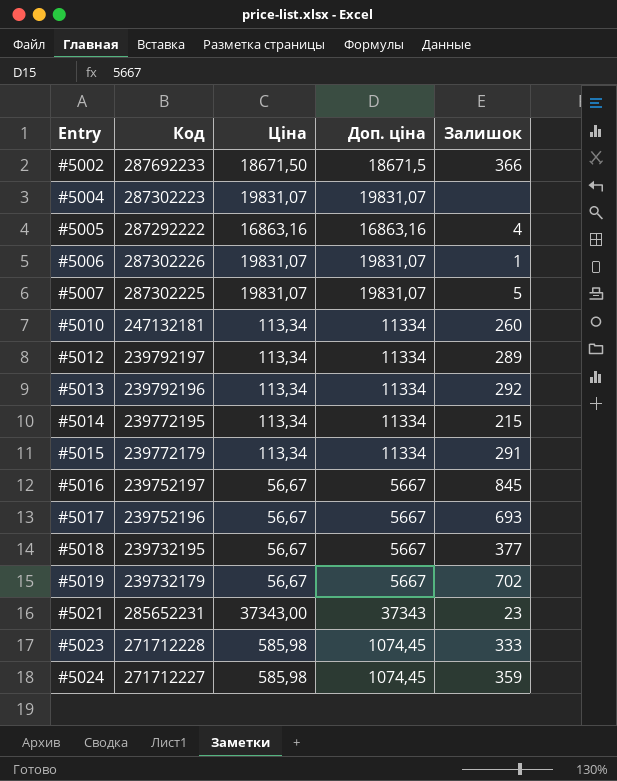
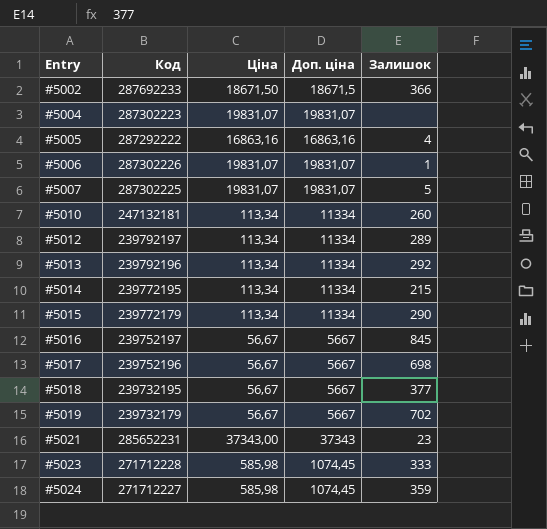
#5015 | Залишок: 291 -> 290
#5017 | Залишок: 693 -> 698

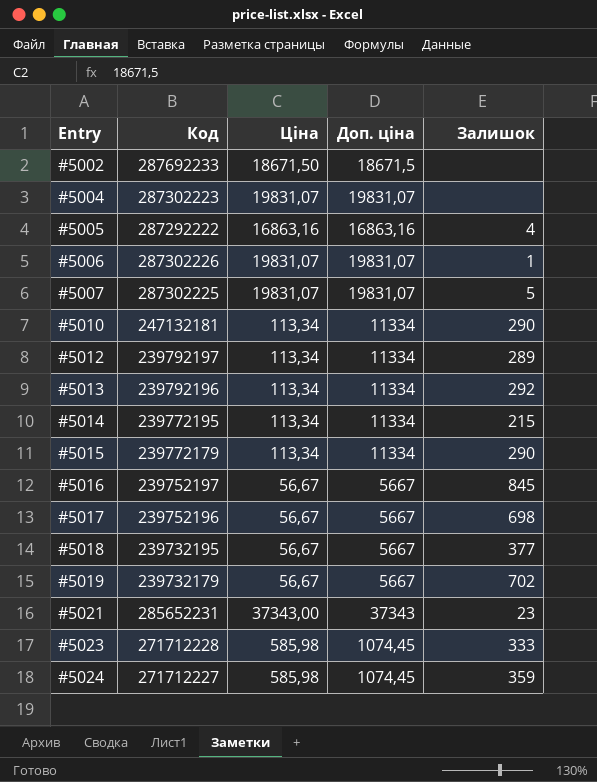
#5002 | Залишок: 366 -> none
#5010 | Залишок: 260 -> 290

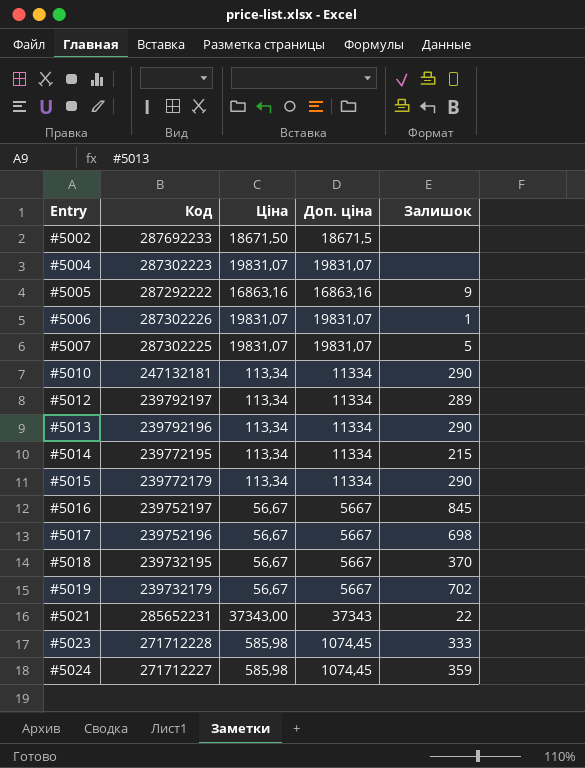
#5005 | Залишок: 4 -> 9
#5013 | Залишок: 292 -> 290
#5018 | Залишок: 377 -> 370
#5021 | Залишок: 23 -> 22

